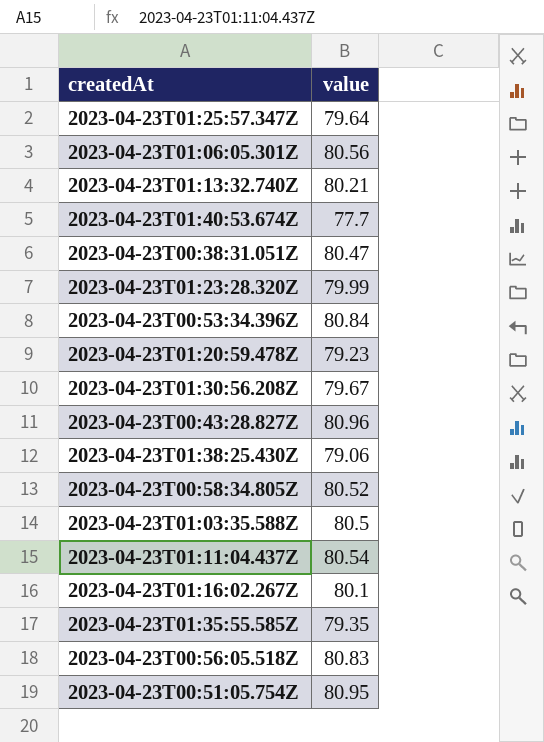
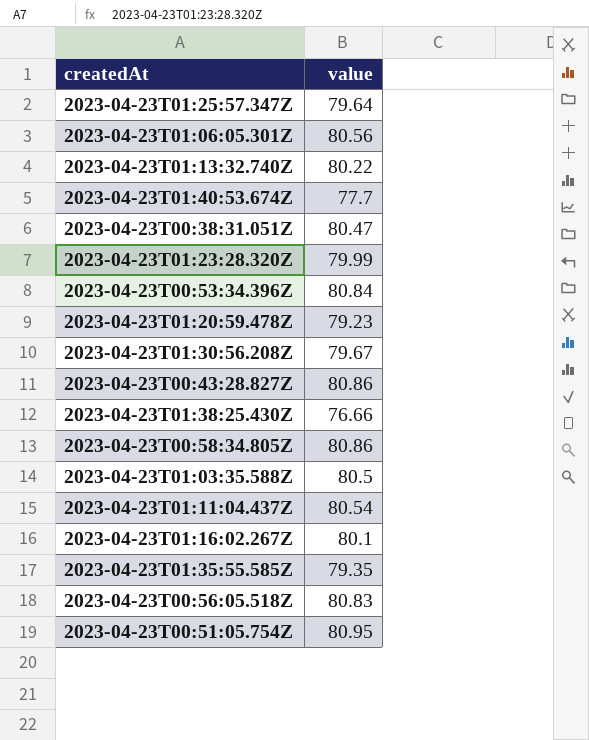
2023-04-23T01:13:32.740Z | value: 80.21 -> 80.22
2023-04-23T00:43:28.827Z | value: 80.96 -> 80.86
2023-04-23T01:38:25.430Z | value: 79.06 -> 76.66
2023-04-23T00:58:34.805Z | value: 80.52 -> 80.86

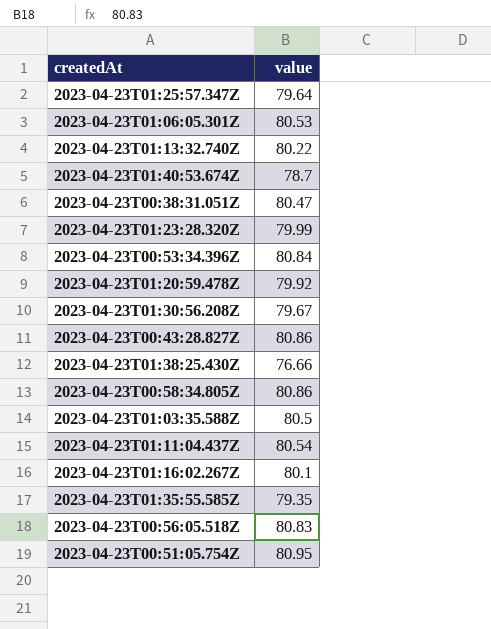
2023-04-23T01:06:05.301Z | value: 80.56 -> 80.53
2023-04-23T01:40:53.674Z | value: 77.7 -> 78.7
2023-04-23T01:20:59.478Z | value: 79.23 -> 79.92

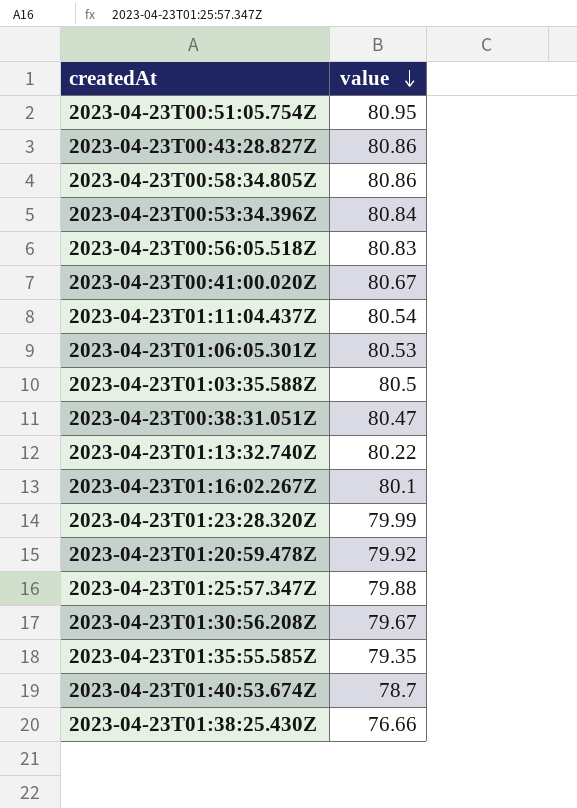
row order: none -> value descending
row 2023-04-23T00:41:00.020Z: none -> 80.67
2023-04-23T01:25:57.347Z | value: 79.64 -> 79.88

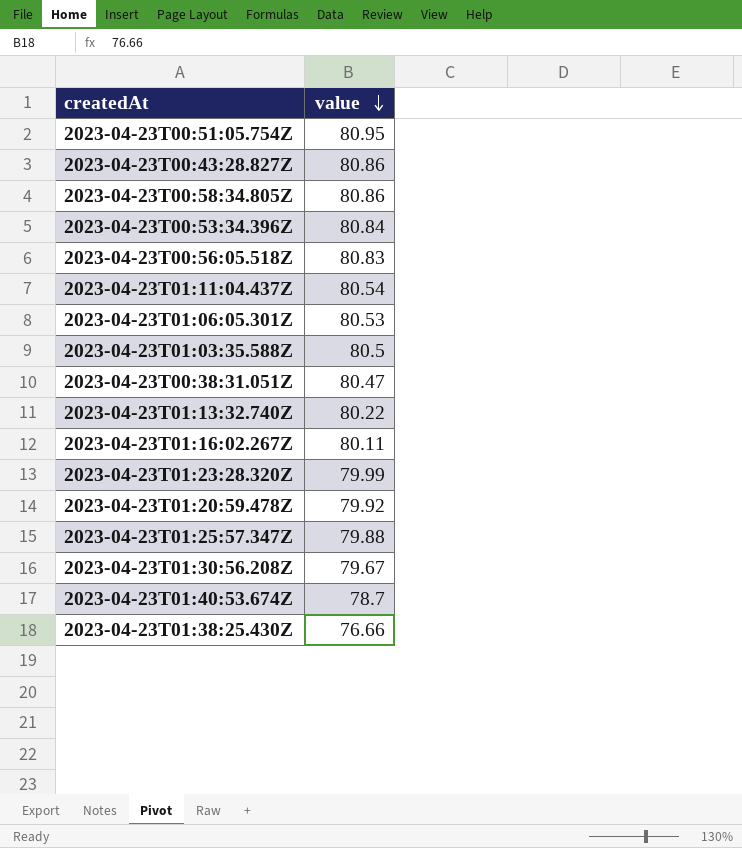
row 2023-04-23T00:41:00.020Z: 80.67 -> none
row 2023-04-23T01:35:55.585Z: 79.35 -> none
2023-04-23T01:16:02.267Z | value: 80.1 -> 80.11

